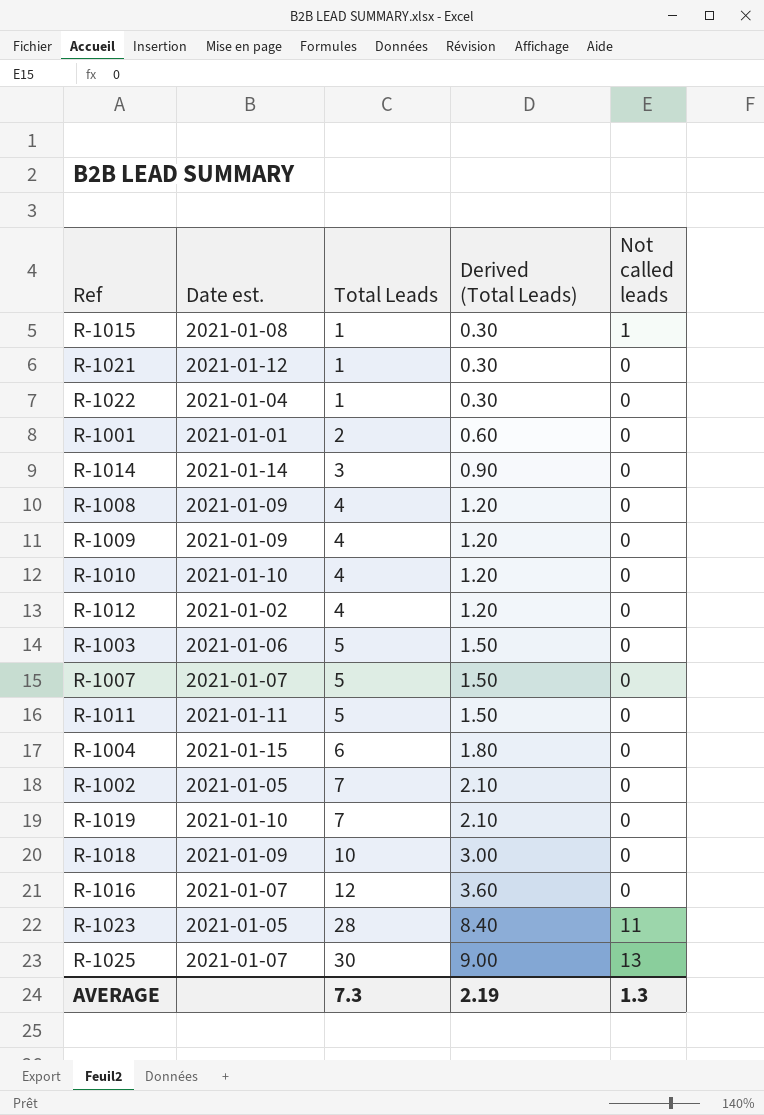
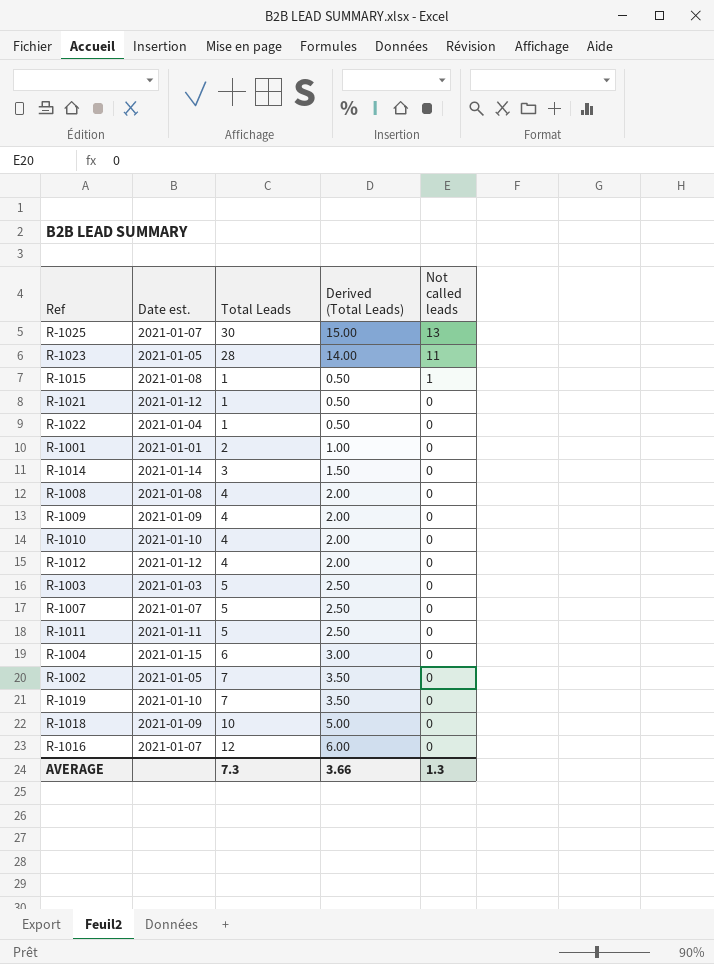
row order: Total Leads ascending -> Not called leads descending
column Derived (Total Leads) | formula: [Total Leads] * 0.3 -> [Total Leads] * 0.5
R-1008 | Date est.: 2021-01-09 -> 2021-01-08
R-1012 | Date est.: 2021-01-02 -> 2021-01-12
R-1003 | Date est.: 2021-01-06 -> 2021-01-03
AVERAGE | Derived (Total Leads): 2.19 -> 3.66

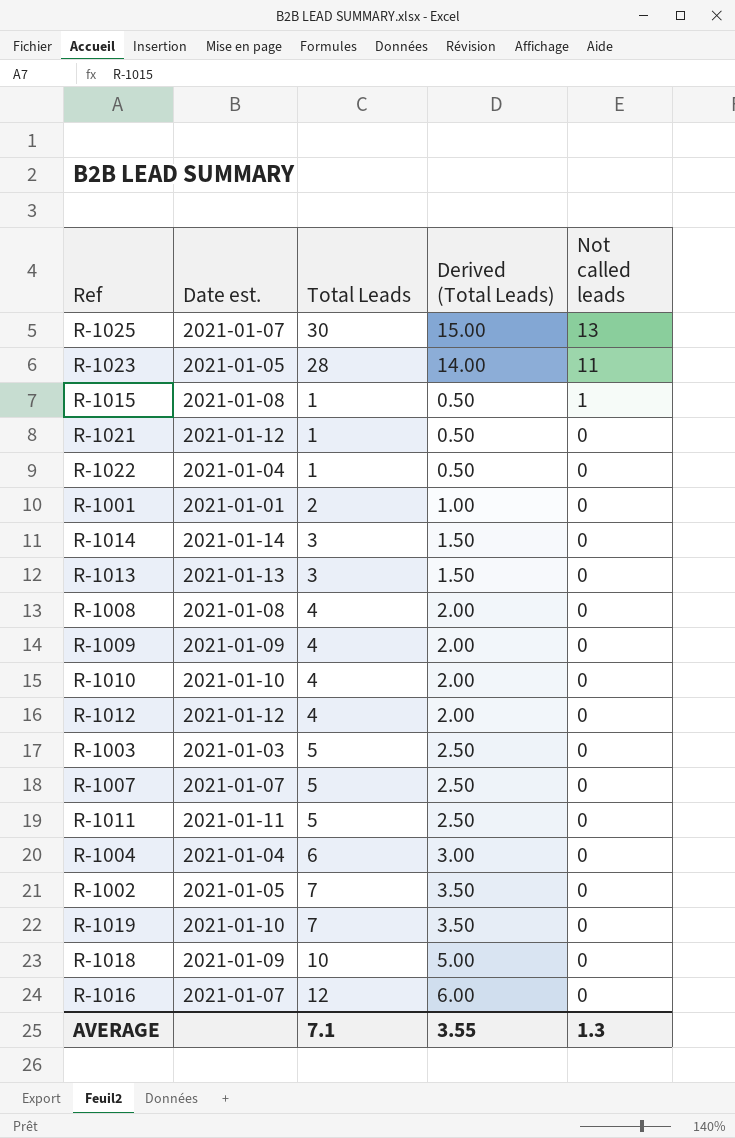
row R-1013: none -> 2021-01-13 | 3 | 1.50 | 0
R-1004 | Date est.: 2021-01-15 -> 2021-01-04
AVERAGE | Total Leads: 7.3 -> 7.1
AVERAGE | Derived (Total Leads): 3.66 -> 3.55

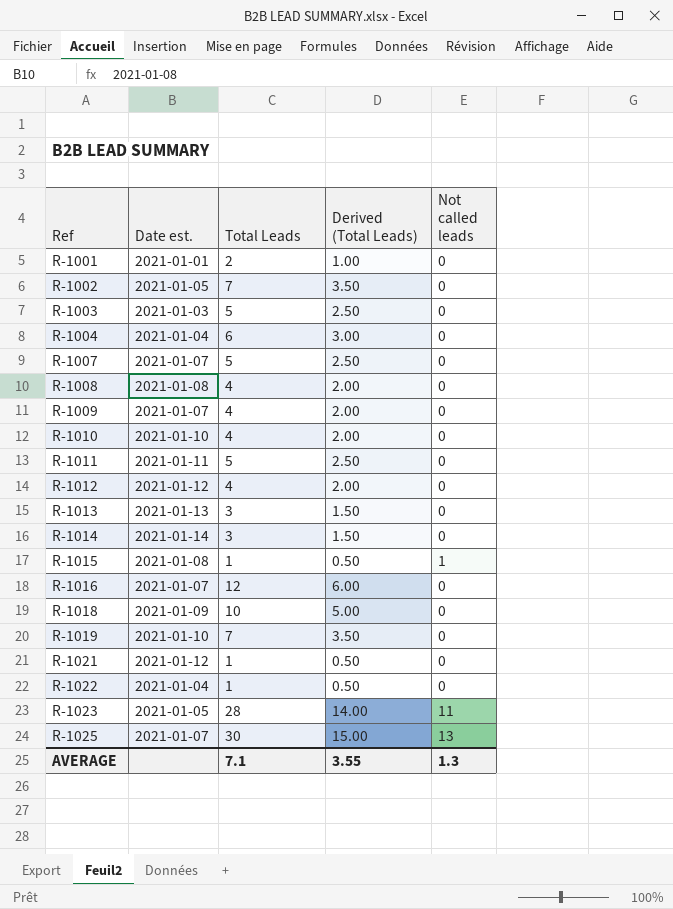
row order: Not called leads descending -> Ref ascending
R-1009 | Date est.: 2021-01-09 -> 2021-01-07

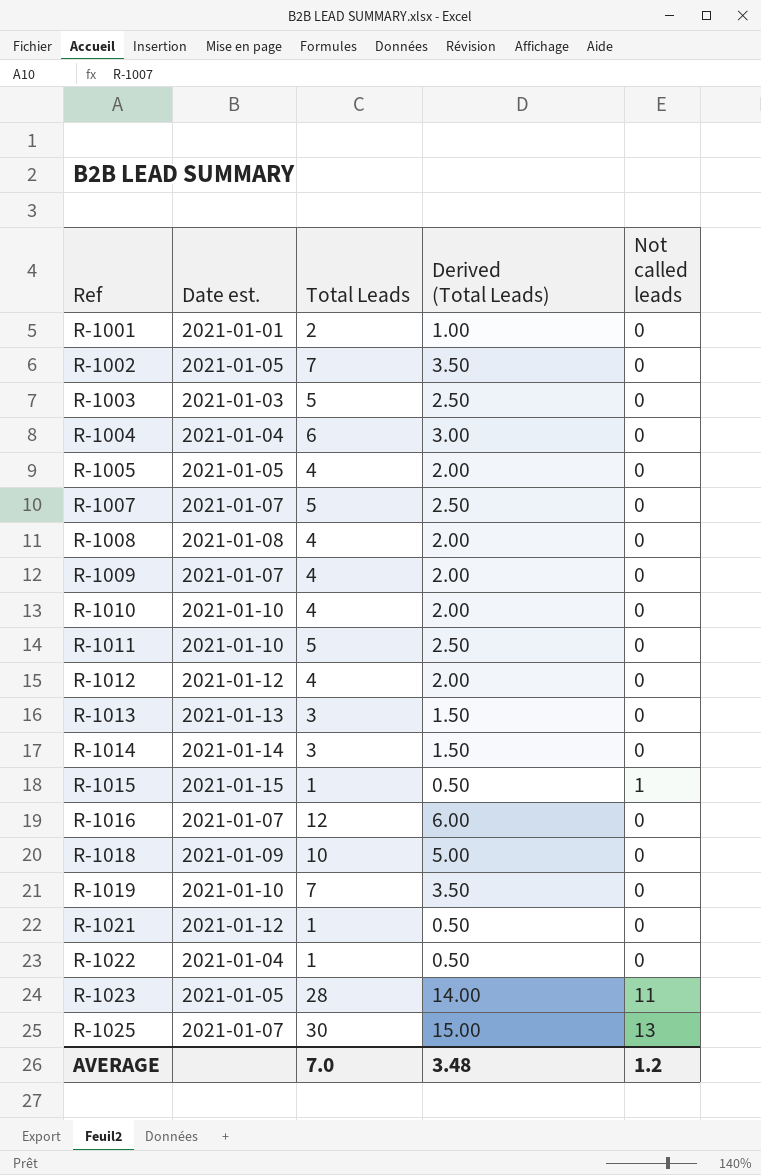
row R-1005: none -> 2021-01-05 | 4 | 2.00 | 0
R-1011 | Date est.: 2021-01-11 -> 2021-01-10
R-1015 | Date est.: 2021-01-08 -> 2021-01-15
AVERAGE | Total Leads: 7.1 -> 7.0
AVERAGE | Derived (Total Leads): 3.55 -> 3.48
AVERAGE | Not called leads: 1.3 -> 1.2

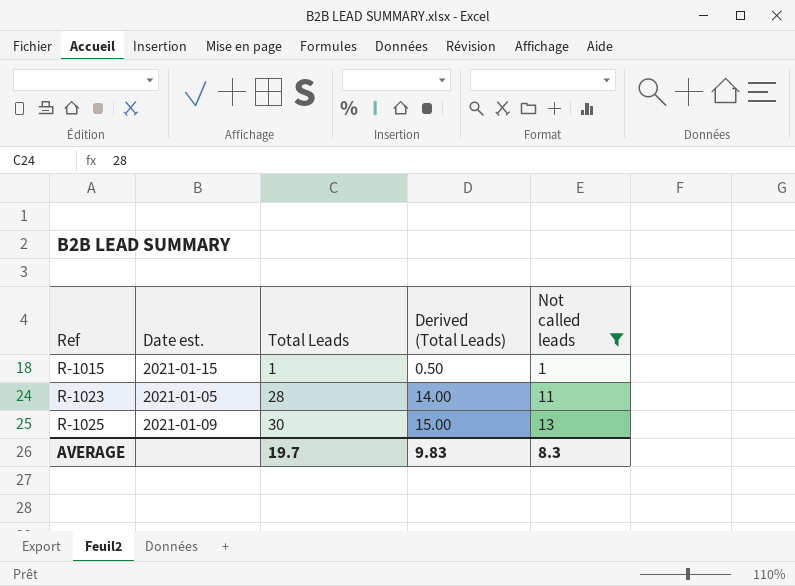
filter: none -> Not called leads != 0
R-1025 | Date est.: 2021-01-07 -> 2021-01-09
AVERAGE | Total Leads: 7.0 -> 19.7
AVERAGE | Derived (Total Leads): 3.48 -> 9.83
AVERAGE | Not called leads: 1.2 -> 8.3

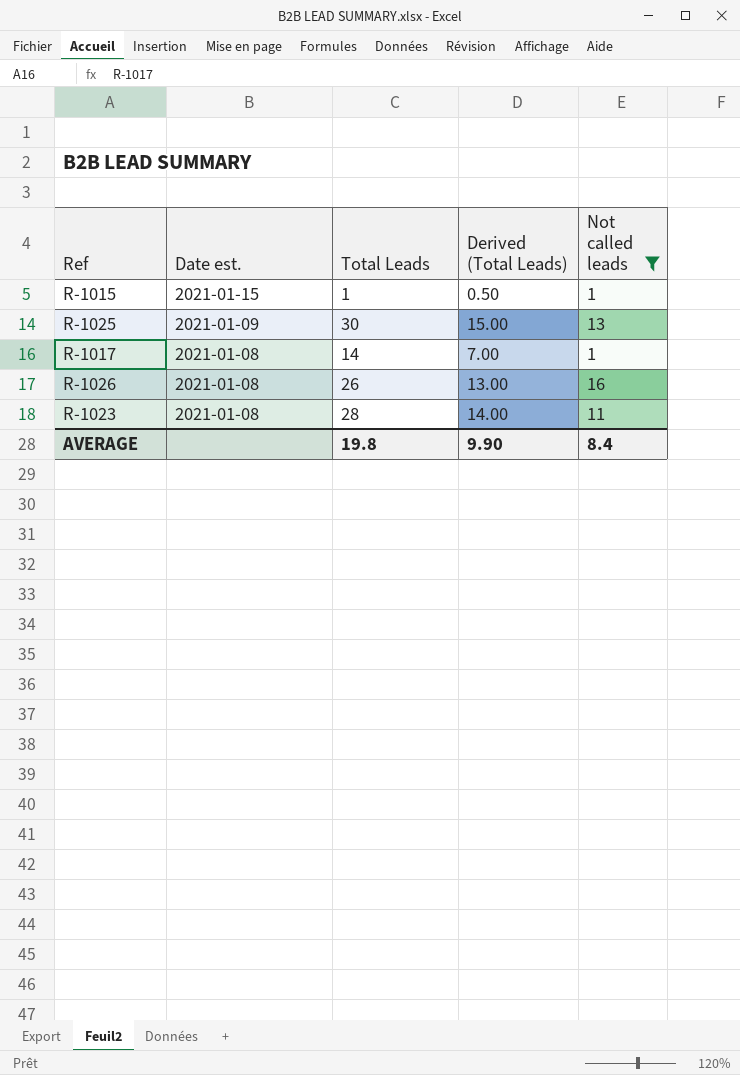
row order: Ref ascending -> Date est. descending
row R-1017: none -> 2021-01-08 | 14 | 7.00 | 1
row R-1026: none -> 2021-01-08 | 26 | 13.00 | 16
R-1023 | Date est.: 2021-01-05 -> 2021-01-08
AVERAGE | Total Leads: 19.7 -> 19.8
AVERAGE | Derived (Total Leads): 9.83 -> 9.90
AVERAGE | Not called leads: 8.3 -> 8.4

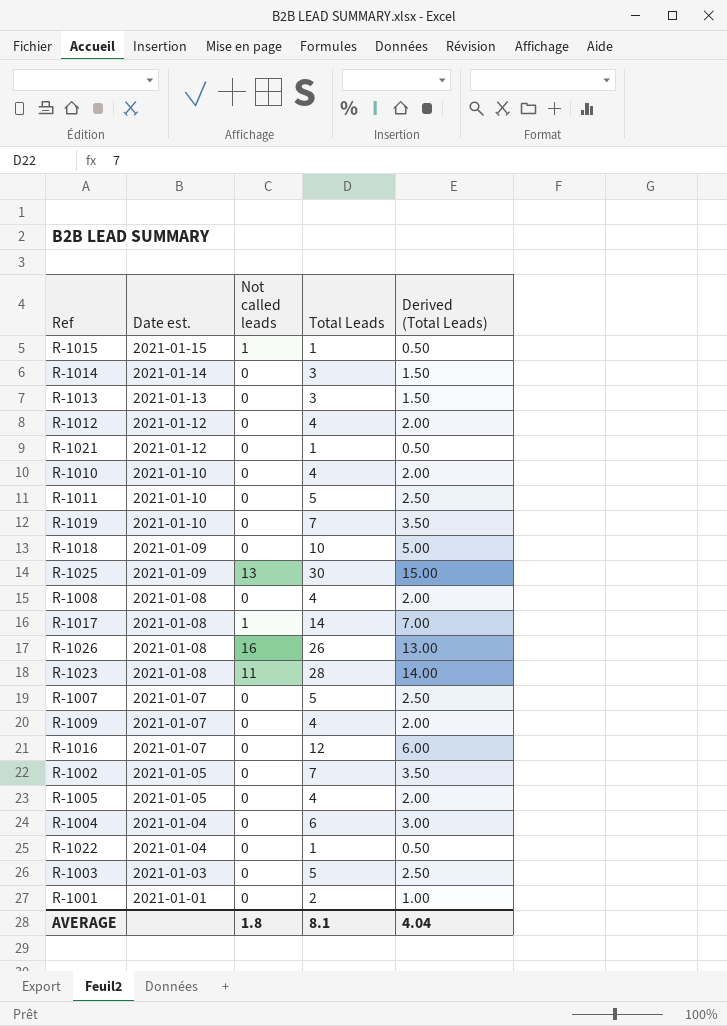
filter: Not called leads != 0 -> none
column Not called leads | position: 5 -> 3
AVERAGE | Not called leads: 8.4 -> 1.8
AVERAGE | Total Leads: 19.8 -> 8.1
AVERAGE | Derived (Total Leads): 9.90 -> 4.04

